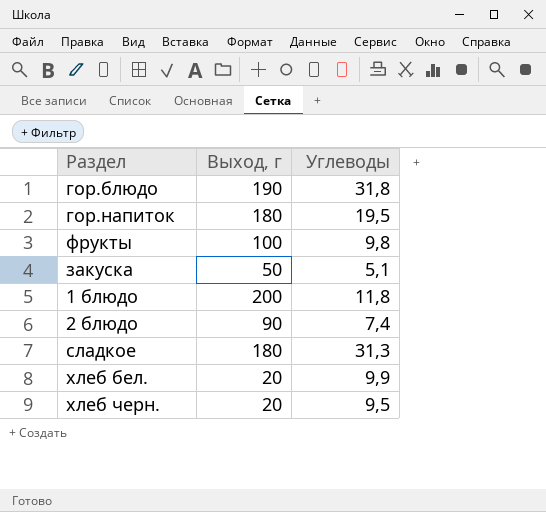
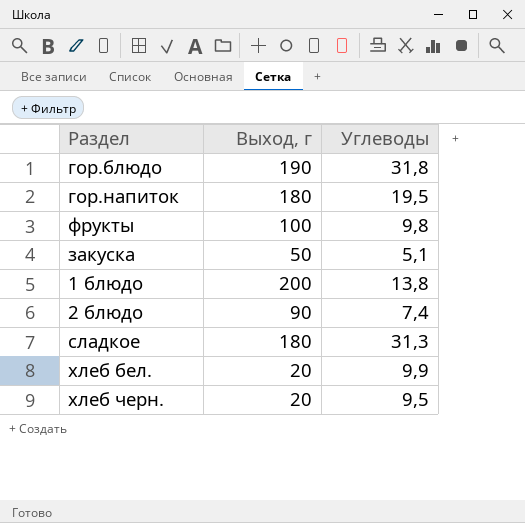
1 блюдо | Углеводы: 11,8 -> 13,8

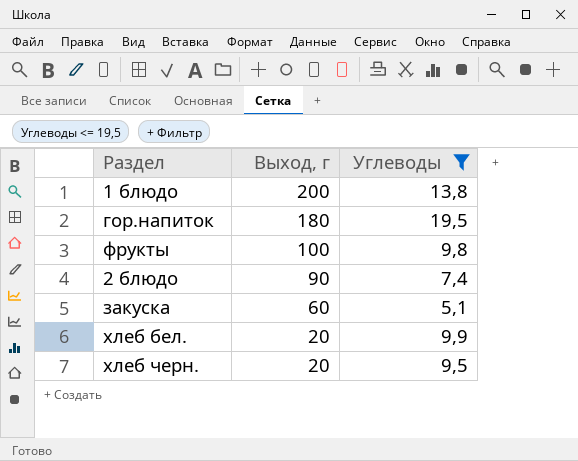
filter: none -> Углеводы <= 19,5
row order: none -> Выход, г descending
закуска | Выход, г: 50 -> 60

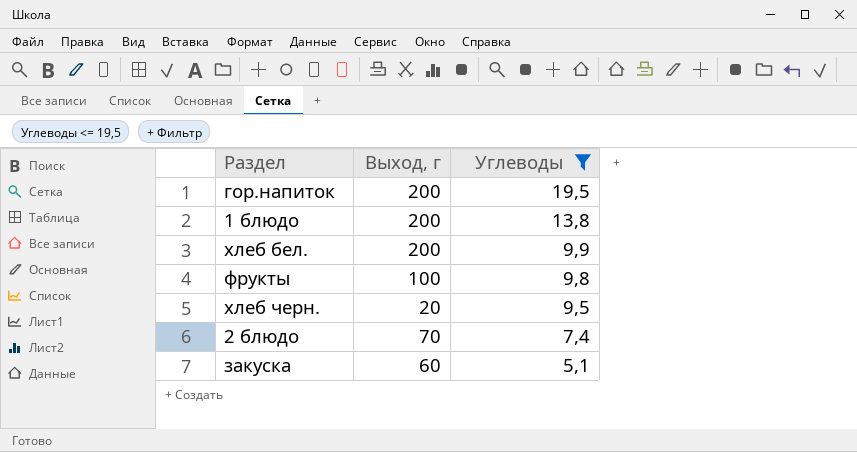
row order: Выход, г descending -> Углеводы descending
гор.напиток | Выход, г: 180 -> 200
хлеб бел. | Выход, г: 20 -> 200
2 блюдо | Выход, г: 90 -> 70

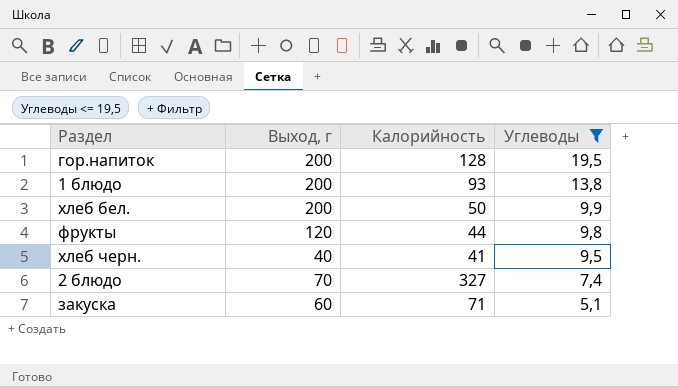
column Калорийность | position: none -> 3
фрукты | Выход, г: 100 -> 120
хлеб черн. | Выход, г: 20 -> 40

